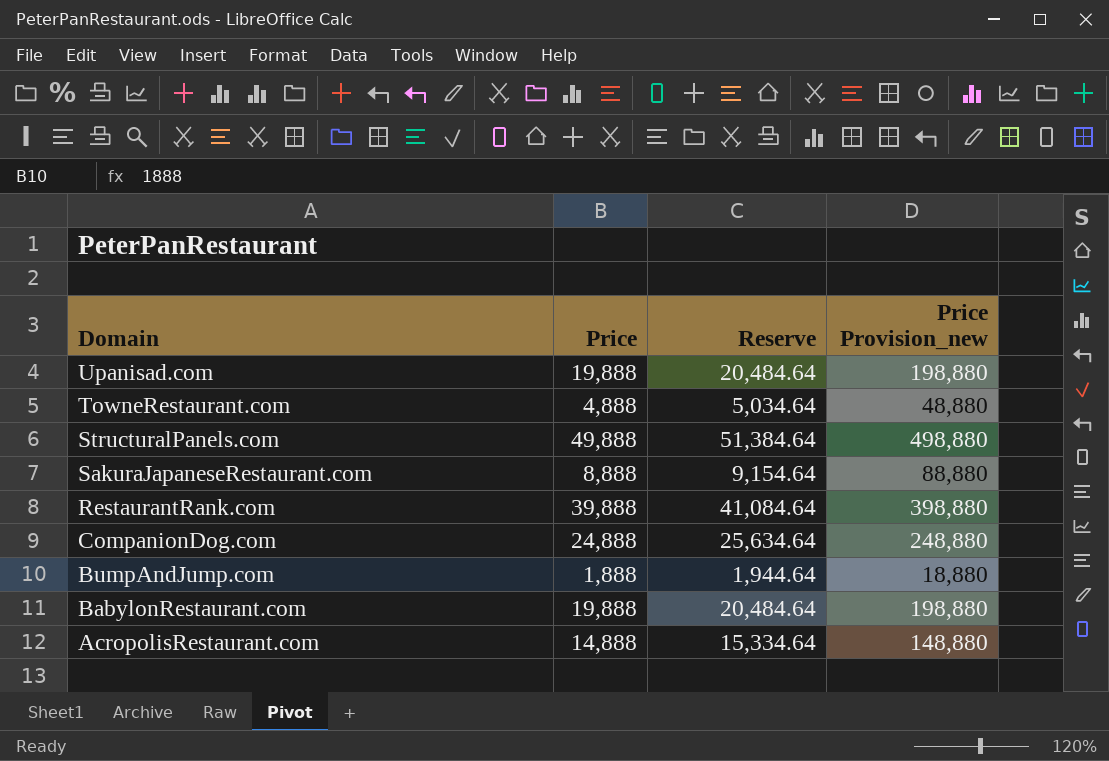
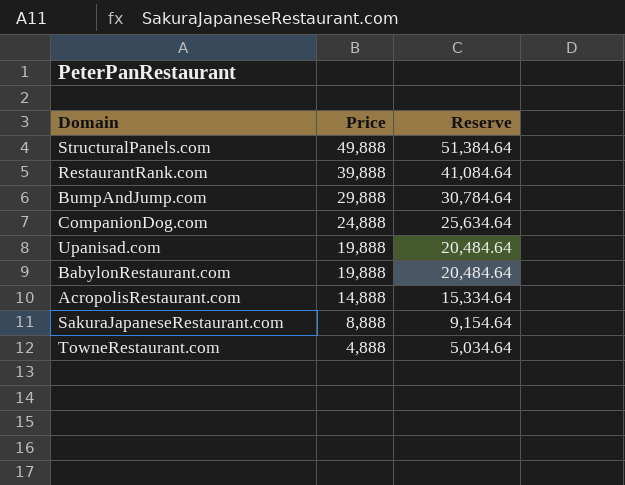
row order: Domain descending -> Price descending
column Price Provision_new | formula: [Price] * 10 -> none
BumpAndJump.com | Price: 1,888 -> 29,888
BumpAndJump.com | Reserve: 1,944.64 -> 30,784.64

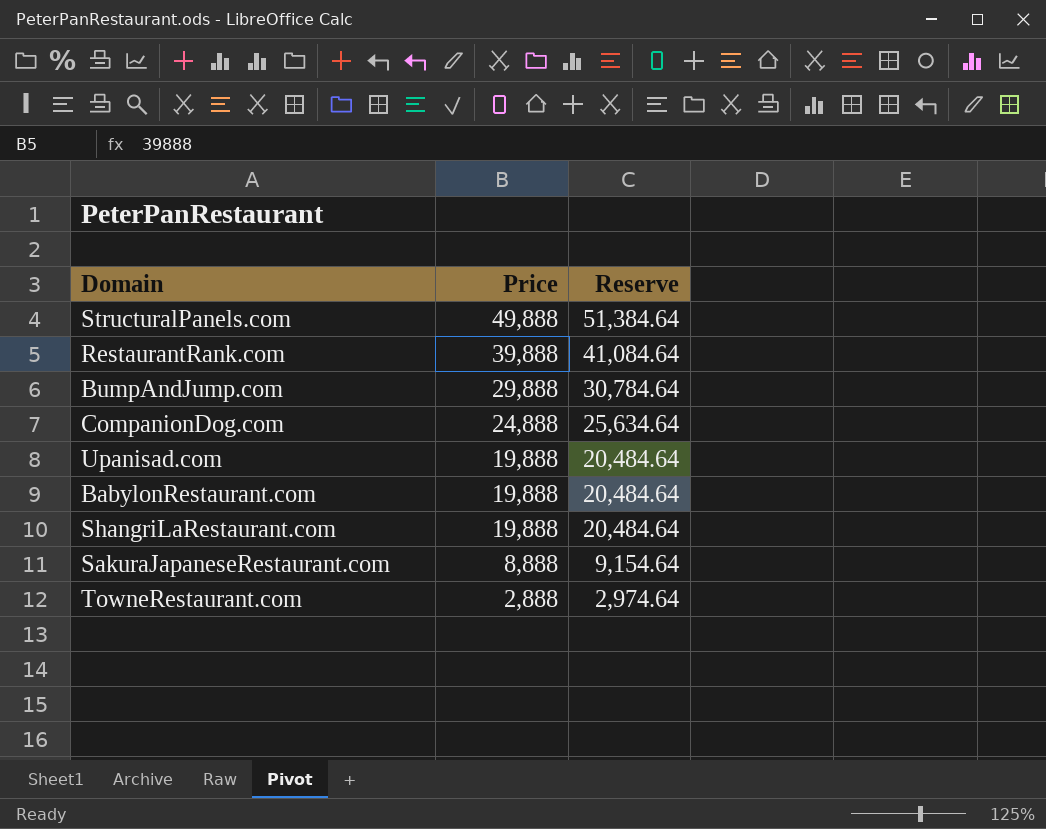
row AcropolisRestaurant.com: 14,888 | 15,334.64 -> none
row ShangriLaRestaurant.com: none -> 19,888 | 20,484.64
TowneRestaurant.com | Price: 4,888 -> 2,888
TowneRestaurant.com | Reserve: 5,034.64 -> 2,974.64

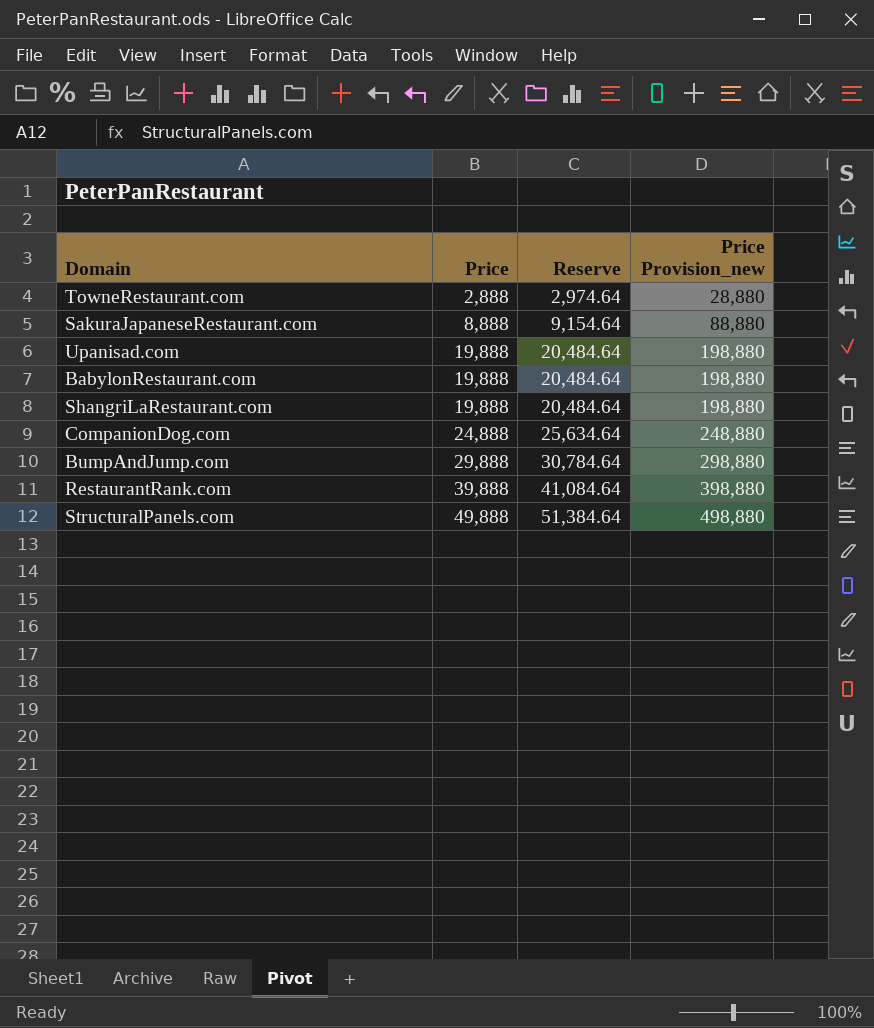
row order: Price descending -> Price ascending
column Price Provision_new | formula: none -> [Price] * 10

